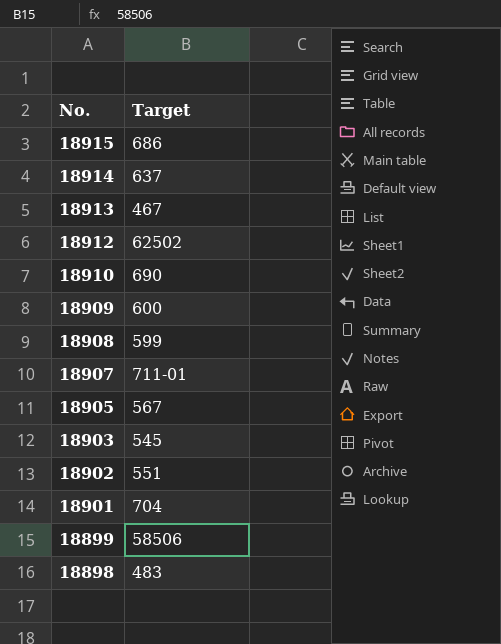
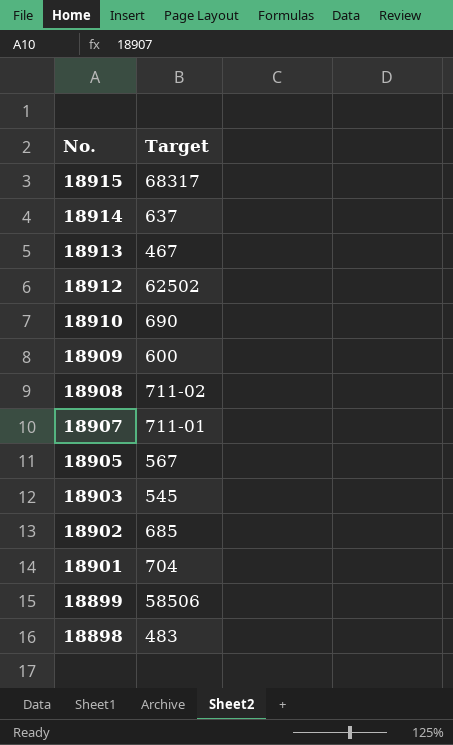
18915 | Target: 686 -> 68317
18908 | Target: 599 -> 711-02
18902 | Target: 551 -> 685

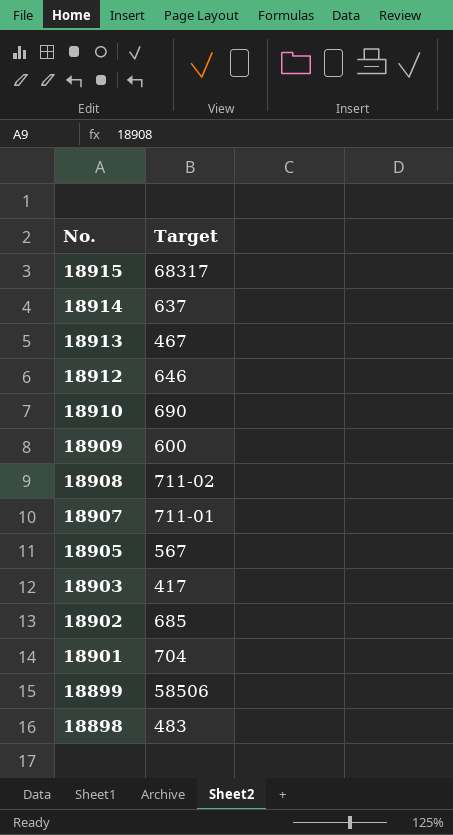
18912 | Target: 62502 -> 646
18903 | Target: 545 -> 417

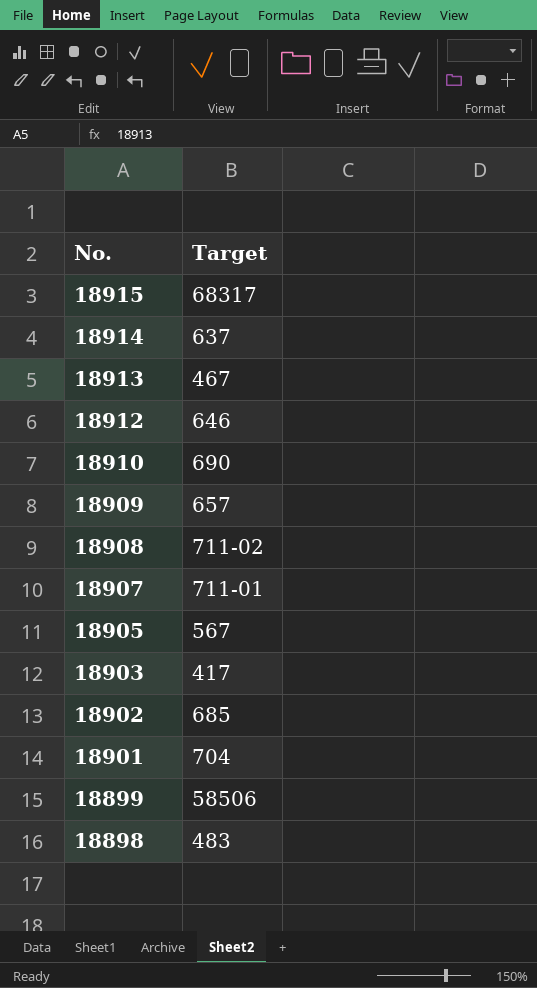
18909 | Target: 600 -> 657

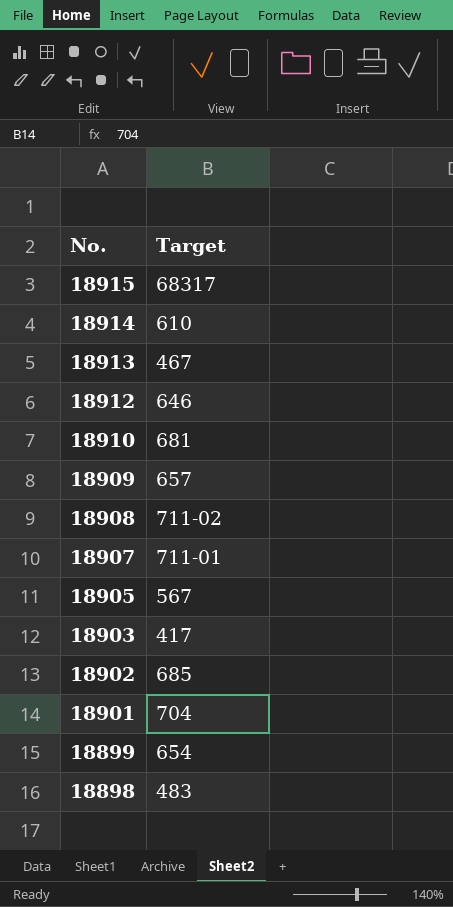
18914 | Target: 637 -> 610
18910 | Target: 690 -> 681
18899 | Target: 58506 -> 654

